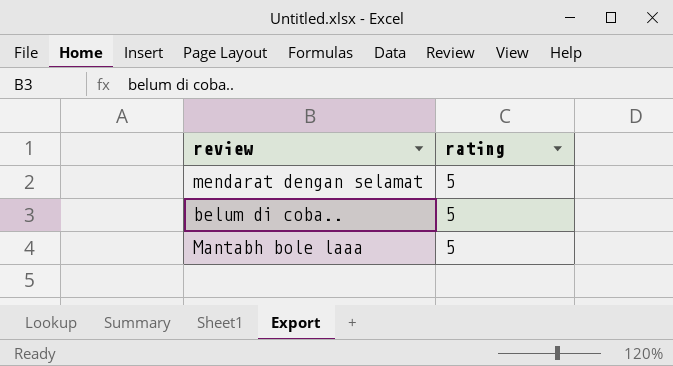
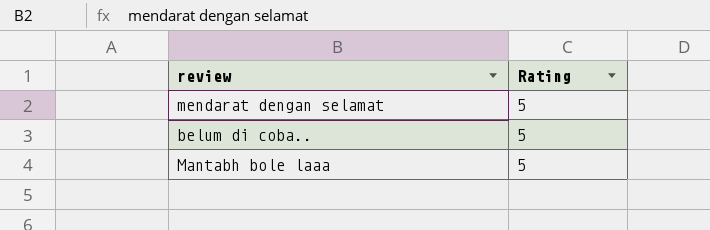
column name: rating -> Rating

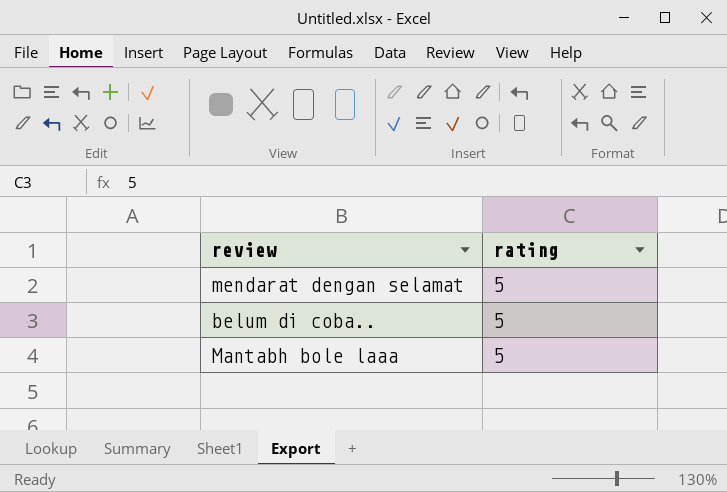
column name: Rating -> rating

